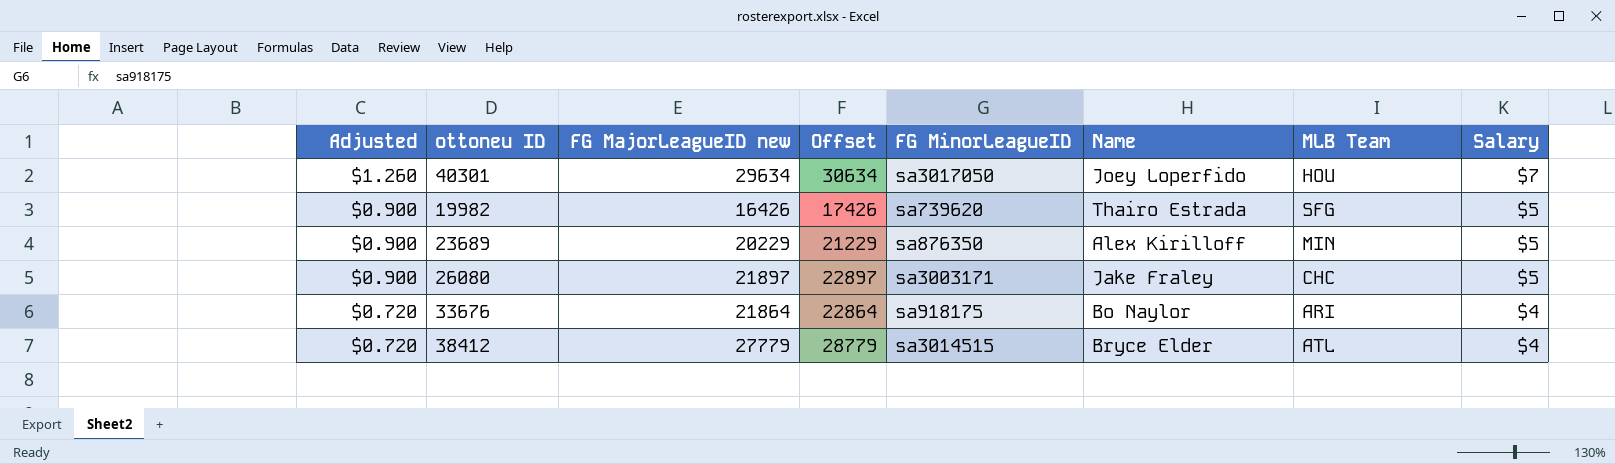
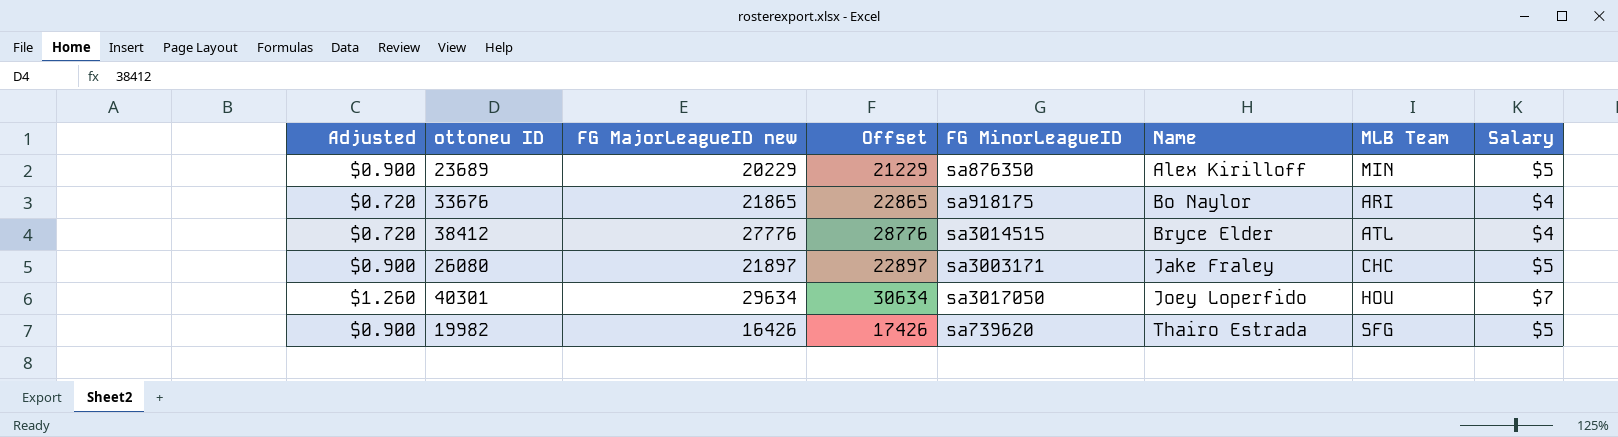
row order: Adjusted descending -> Name ascending
33676 | FG MajorLeagueID new: 21864 -> 21865
33676 | Offset: 22864 -> 22865
38412 | FG MajorLeagueID new: 27779 -> 27776
38412 | Offset: 28779 -> 28776

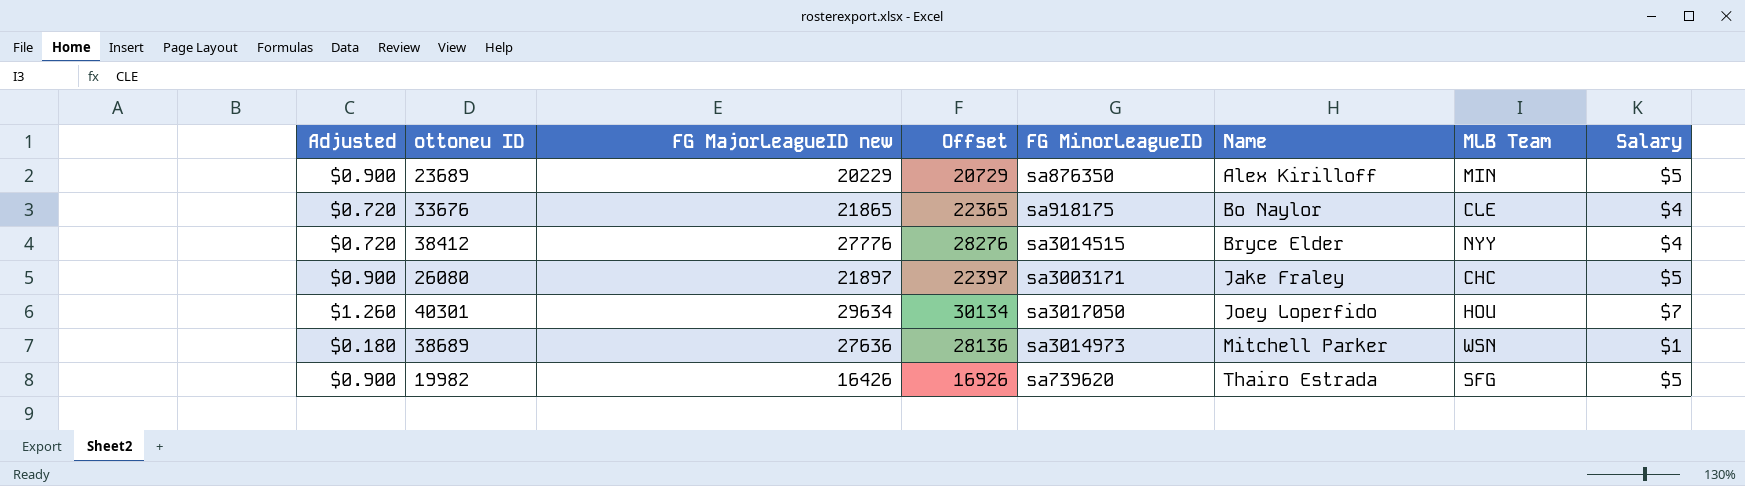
column Offset | formula: [FG MajorLeagueID new] + 1000 -> [FG MajorLeagueID new] + 500
33676 | MLB Team: ARI -> CLE
38412 | MLB Team: ATL -> NYY
row 38689: none -> $0.180 | 27636 | 28136 | sa3014973 | Mitchell Parker | WSN | $1

